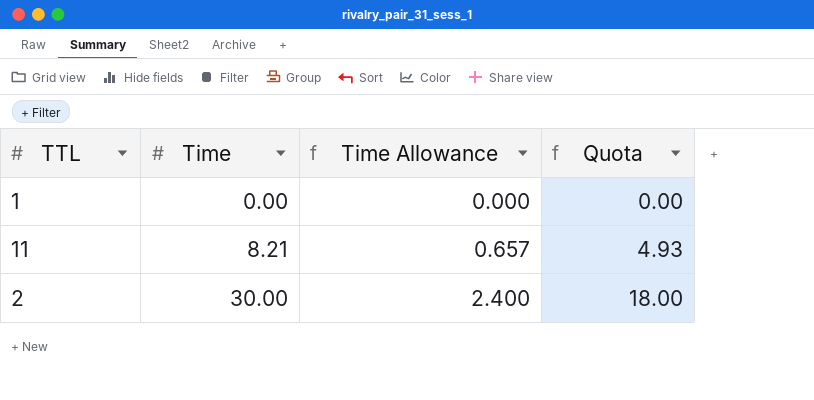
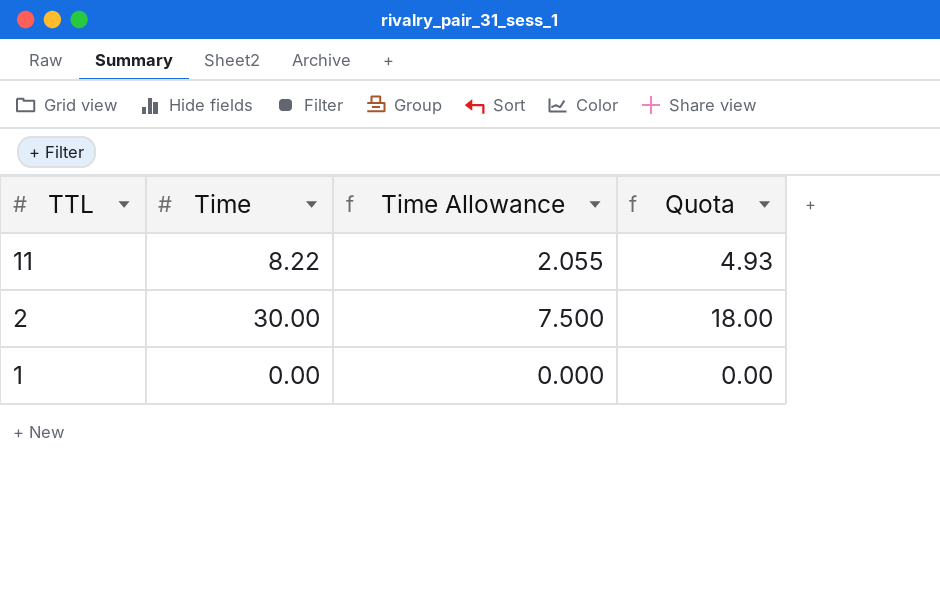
row order: Time ascending -> TTL descending
column Time Allowance | formula: [Time] * 0.08 -> [Time] * 0.25
11 | Time: 8.21 -> 8.22

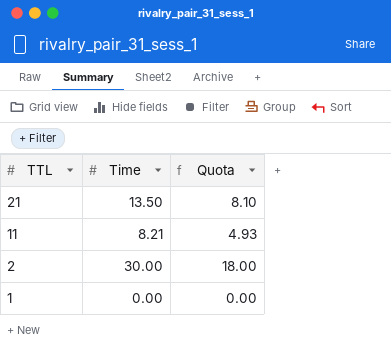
column Time Allowance | formula: [Time] * 0.25 -> none
row 21: none -> 13.50 | 8.10
11 | Time: 8.22 -> 8.21

